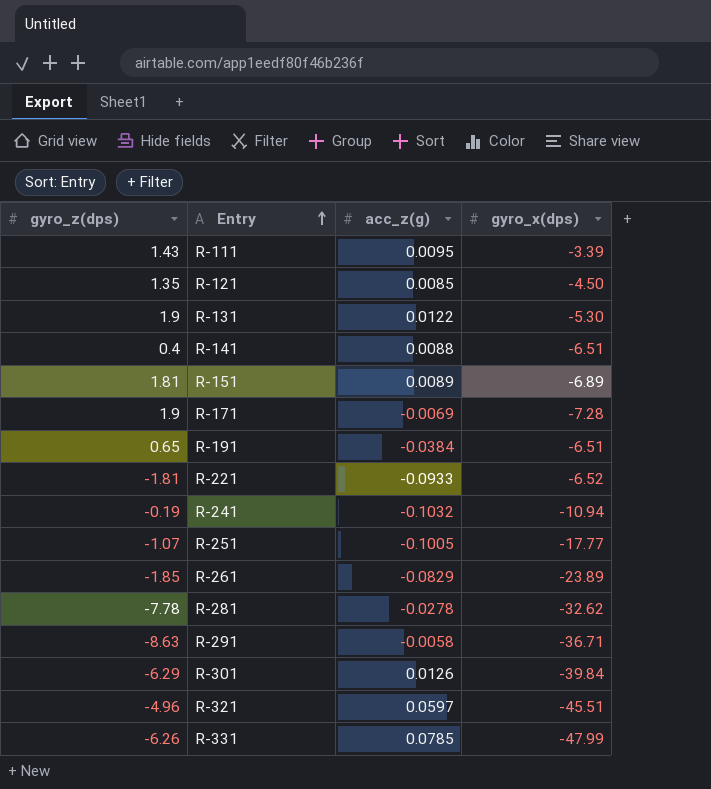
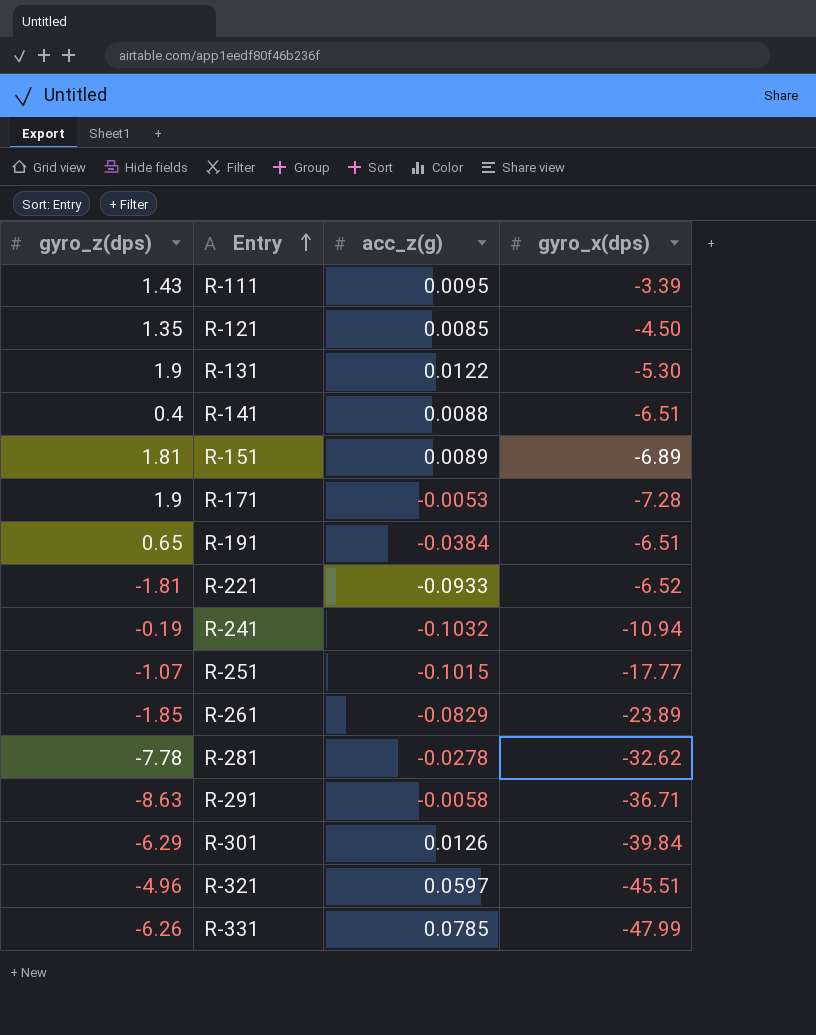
R-171 | acc_z(g): -0.0069 -> -0.0053
R-251 | acc_z(g): -0.1005 -> -0.1015

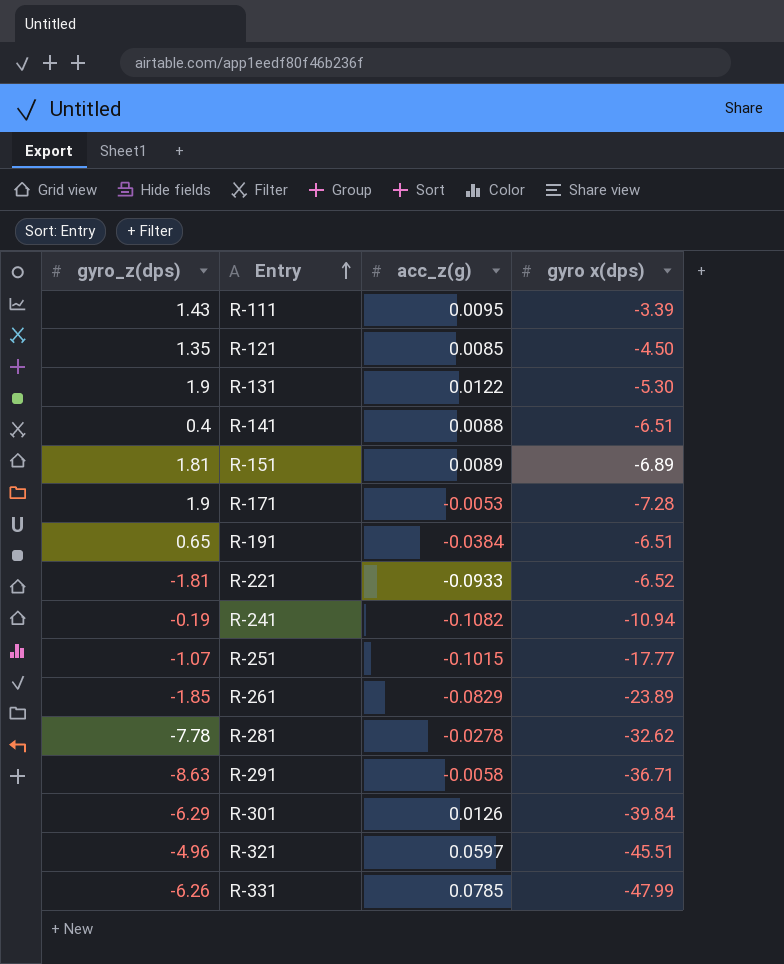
column name: gyro_x(dps) -> gyro x(dps)
R-241 | acc_z(g): -0.1032 -> -0.1082

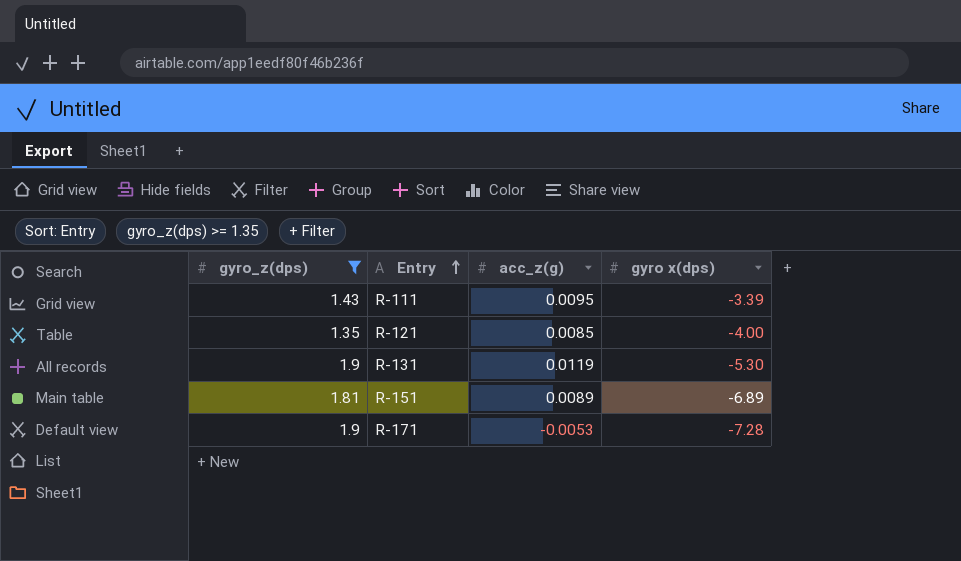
filter: none -> gyro_z(dps) >= 1.35
R-121 | gyro x(dps): -4.50 -> -4.00
R-131 | acc_z(g): 0.0122 -> 0.0119

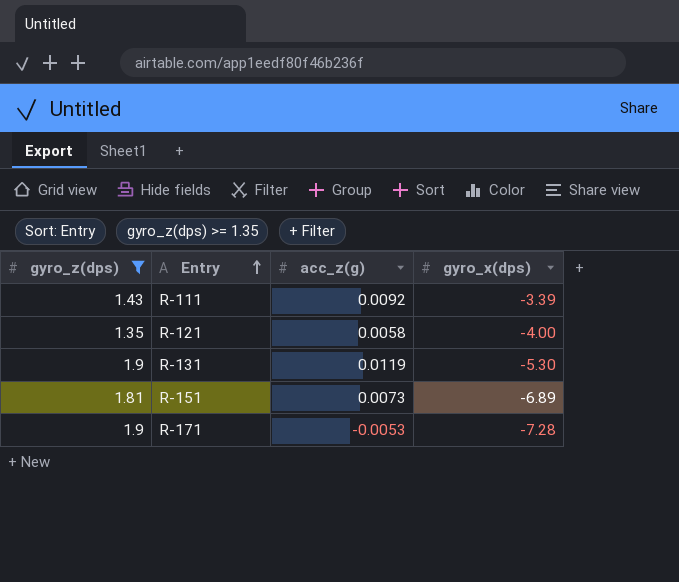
column name: gyro x(dps) -> gyro_x(dps)
R-111 | acc_z(g): 0.0095 -> 0.0092
R-121 | acc_z(g): 0.0085 -> 0.0058
R-151 | acc_z(g): 0.0089 -> 0.0073

